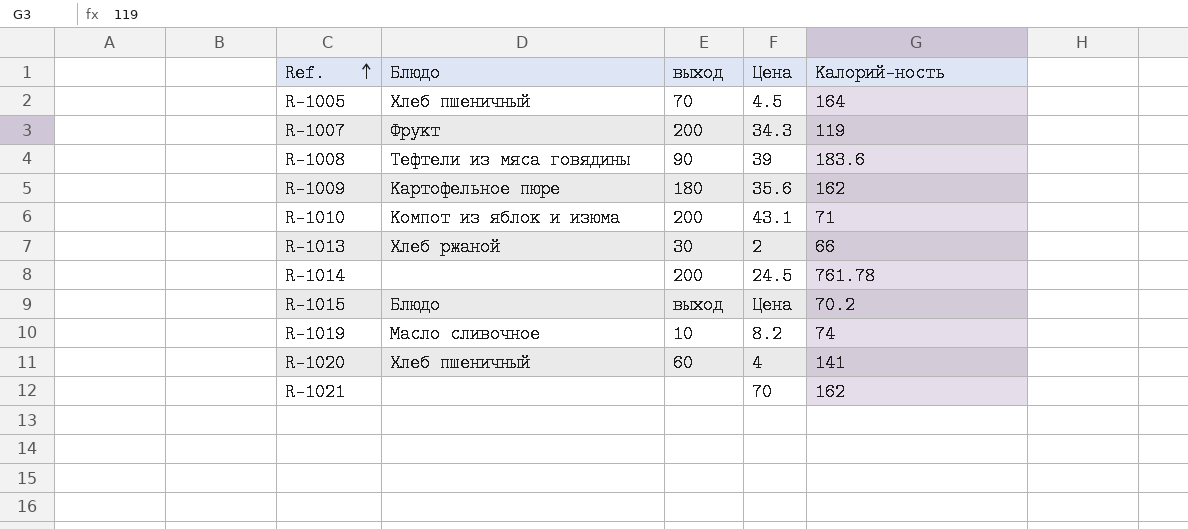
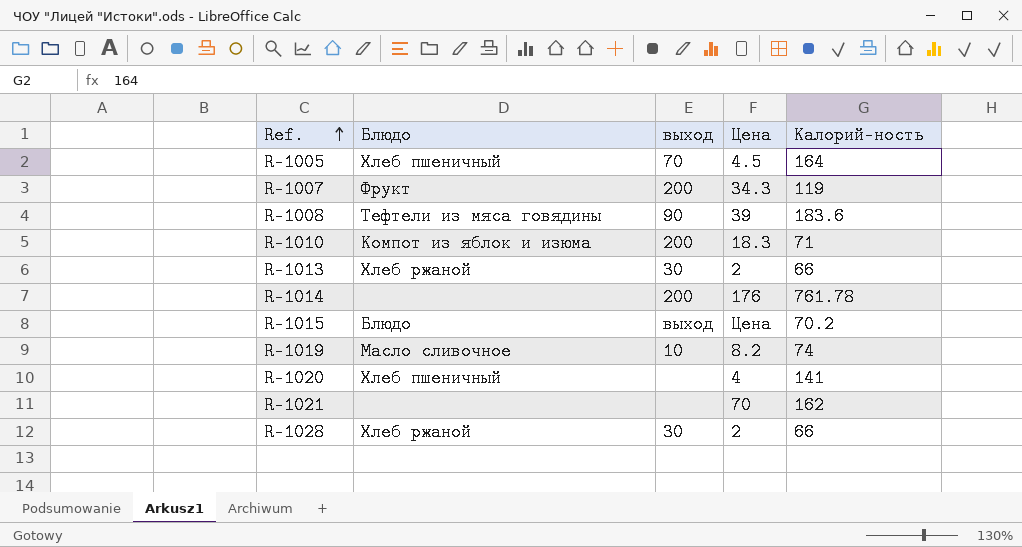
row R-1009: Картофельное пюре | 180 | 35.6 | 162 -> none
R-1010 | Цена: 43.1 -> 18.3
R-1014 | Цена: 24.5 -> 176
R-1020 | выход: 60 -> none
row R-1028: none -> Хлеб ржаной | 30 | 2 | 66

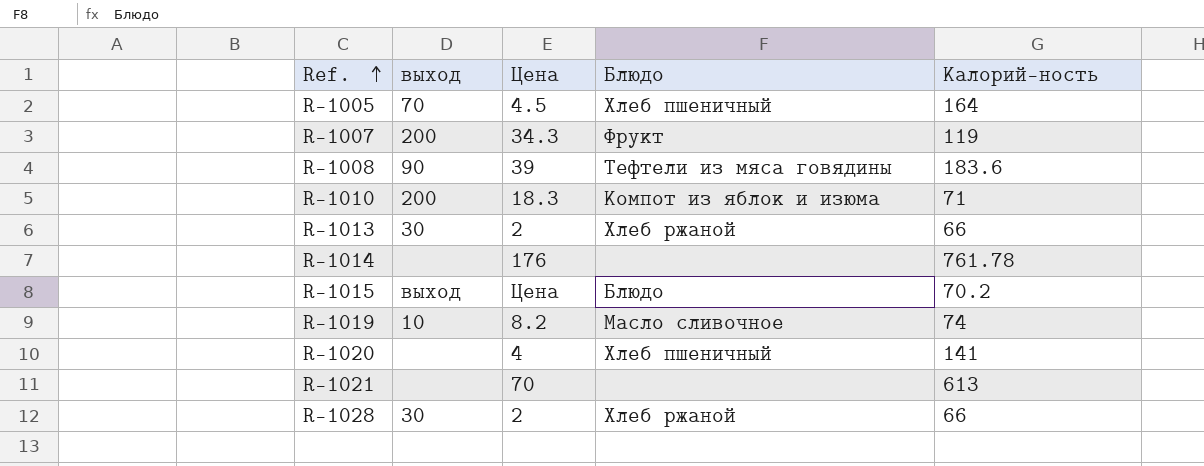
column Блюдо | position: 2 -> 4
R-1014 | выход: 200 -> none
R-1021 | Калорий-ность: 162 -> 613

